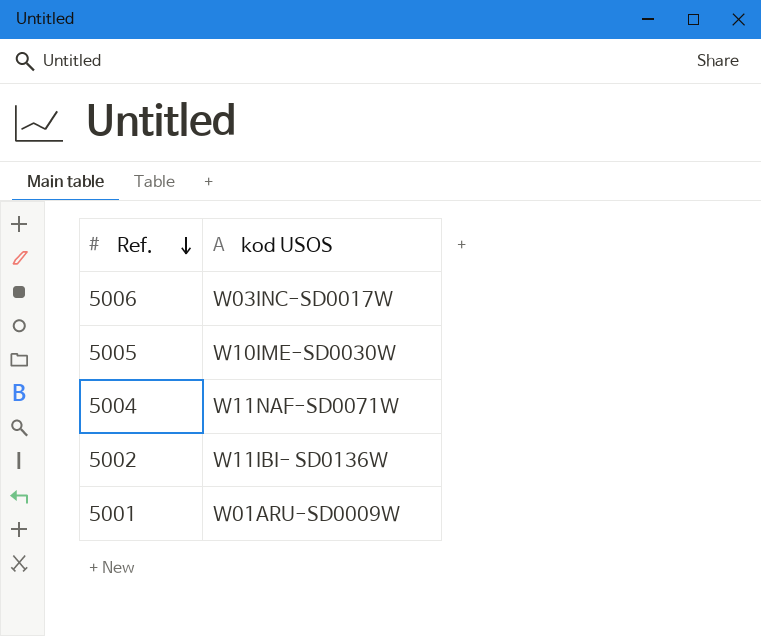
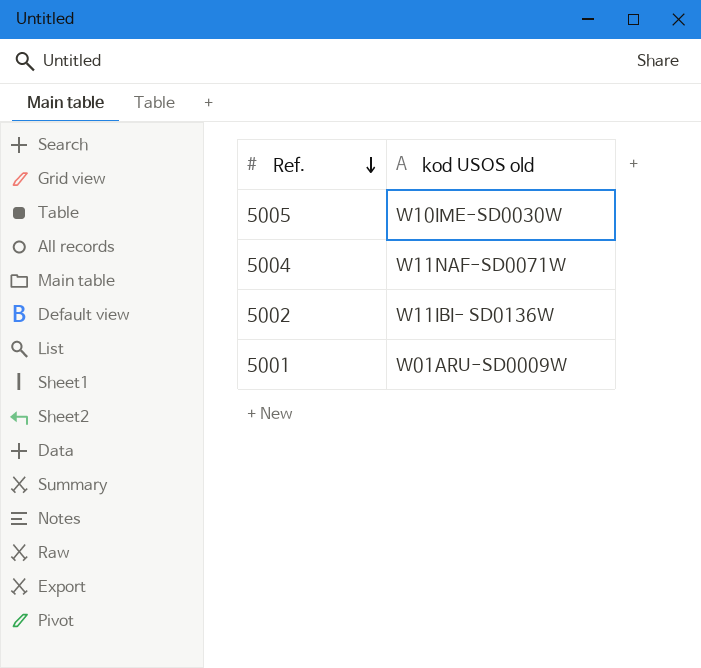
column name: kod USOS -> kod USOS old
row 5006: W03INC-SD0017W -> none

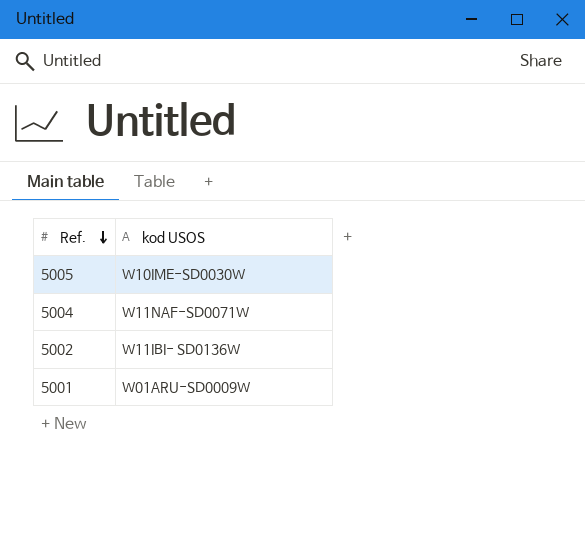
column name: kod USOS old -> kod USOS

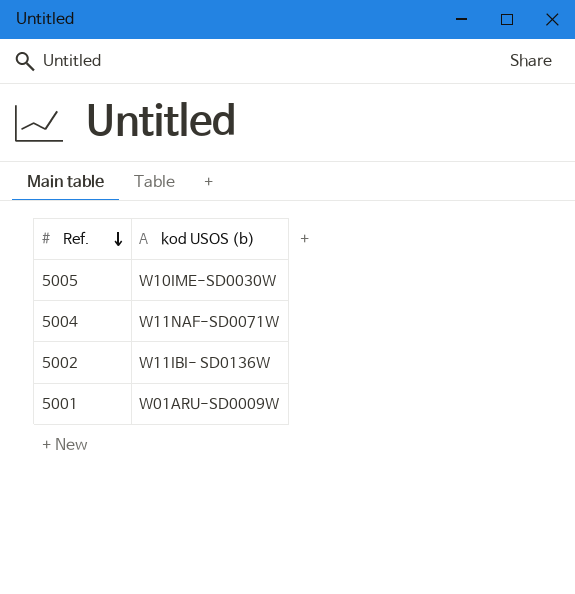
column name: kod USOS -> kod USOS (b)

